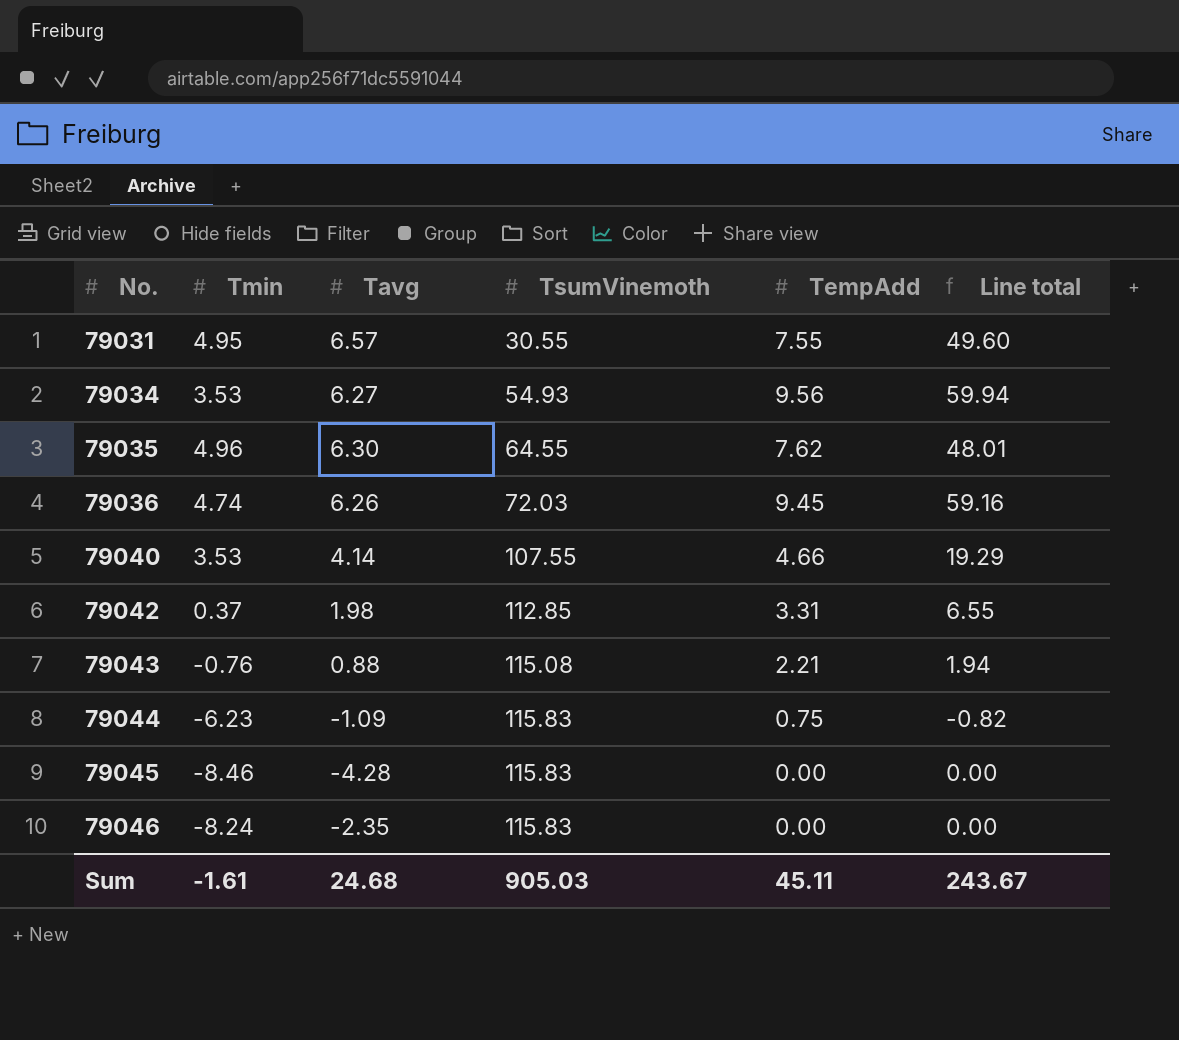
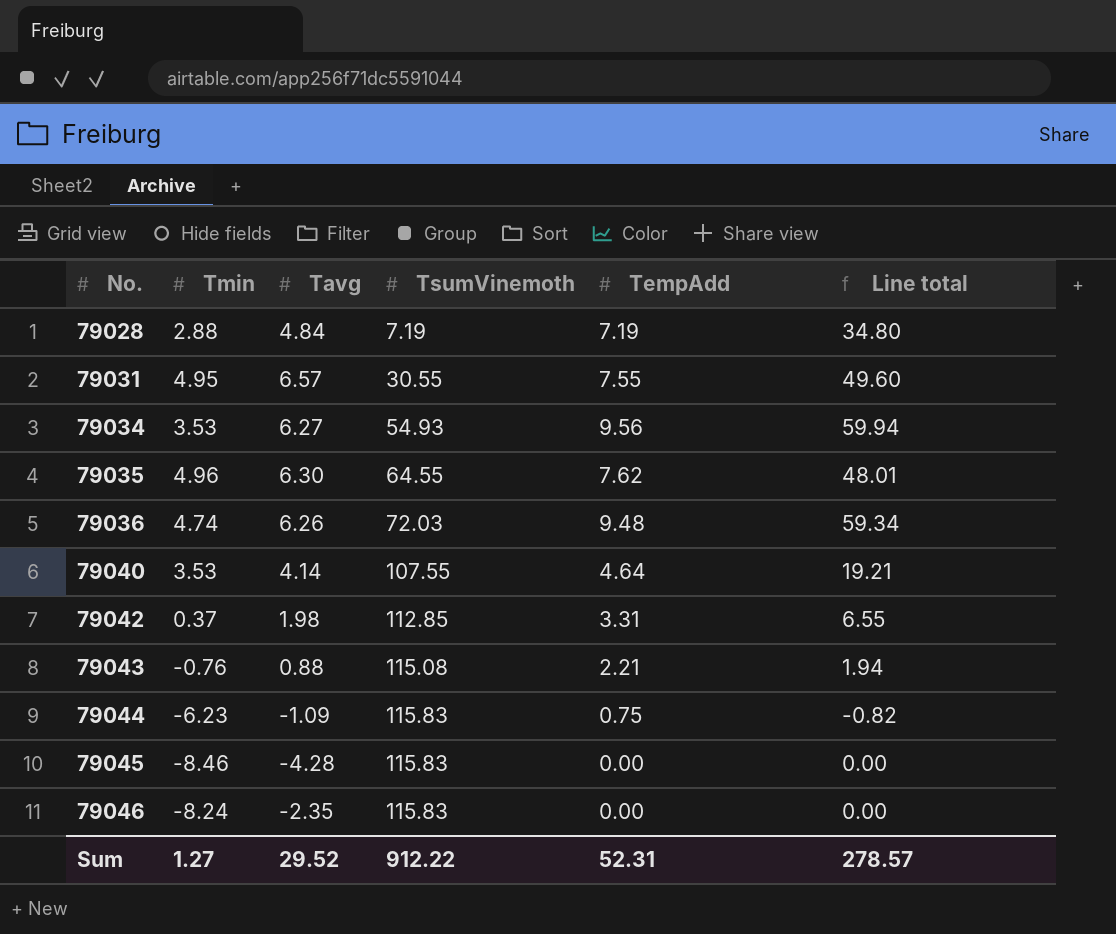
row 79028: none -> 2.88 | 4.84 | 7.19 | 7.19 | 34.80
79036 | TempAdd: 9.45 -> 9.48
79036 | Line total: 59.16 -> 59.34
79040 | TempAdd: 4.66 -> 4.64
79040 | Line total: 19.29 -> 19.21
Sum | Tmin: -1.61 -> 1.27
Sum | Tavg: 24.68 -> 29.52
Sum | TsumVinemoth: 905.03 -> 912.22
Sum | TempAdd: 45.11 -> 52.31
Sum | Line total: 243.67 -> 278.57

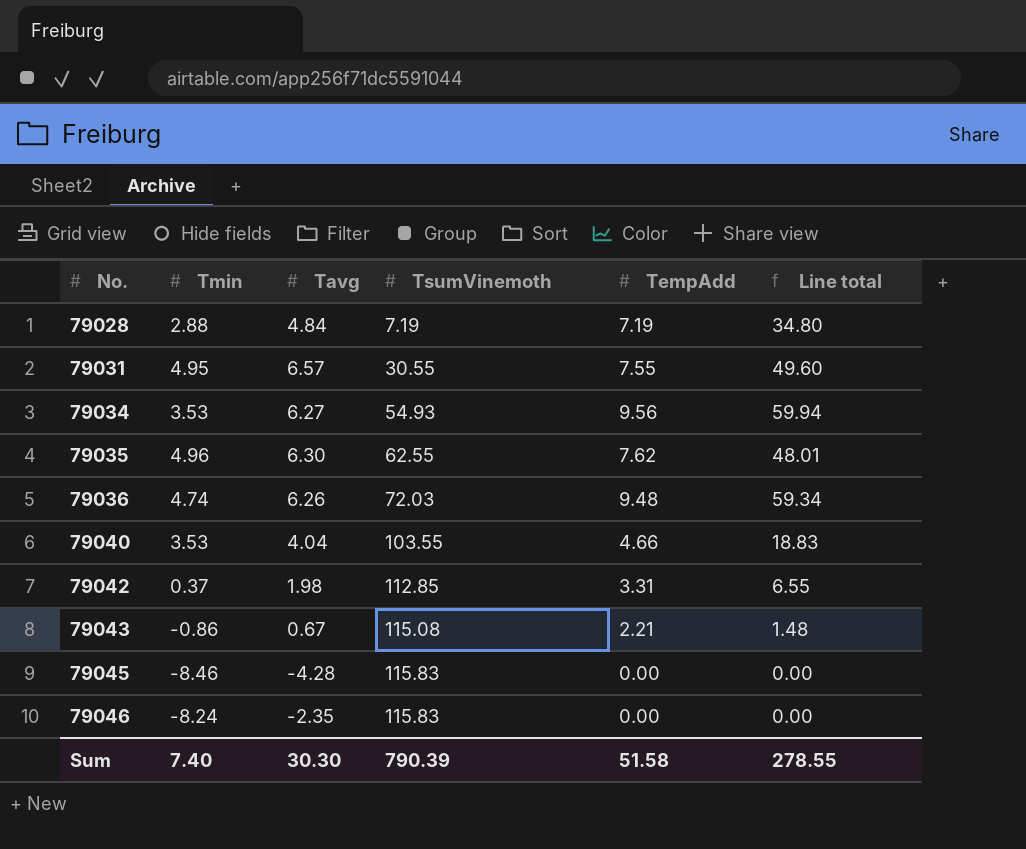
row 79044: -6.23 | -1.09 | 115.83 | 0.75 | -0.82 -> none
79035 | TsumVinemoth: 64.55 -> 62.55
79040 | Tavg: 4.14 -> 4.04
79040 | TsumVinemoth: 107.55 -> 103.55
79040 | TempAdd: 4.64 -> 4.66
79040 | Line total: 19.21 -> 18.83
79043 | Tmin: -0.76 -> -0.86
79043 | Tavg: 0.88 -> 0.67
79043 | Line total: 1.94 -> 1.48
Sum | Tmin: 1.27 -> 7.40
Sum | Tavg: 29.52 -> 30.30
Sum | TsumVinemoth: 912.22 -> 790.39
Sum | TempAdd: 52.31 -> 51.58
Sum | Line total: 278.57 -> 278.55

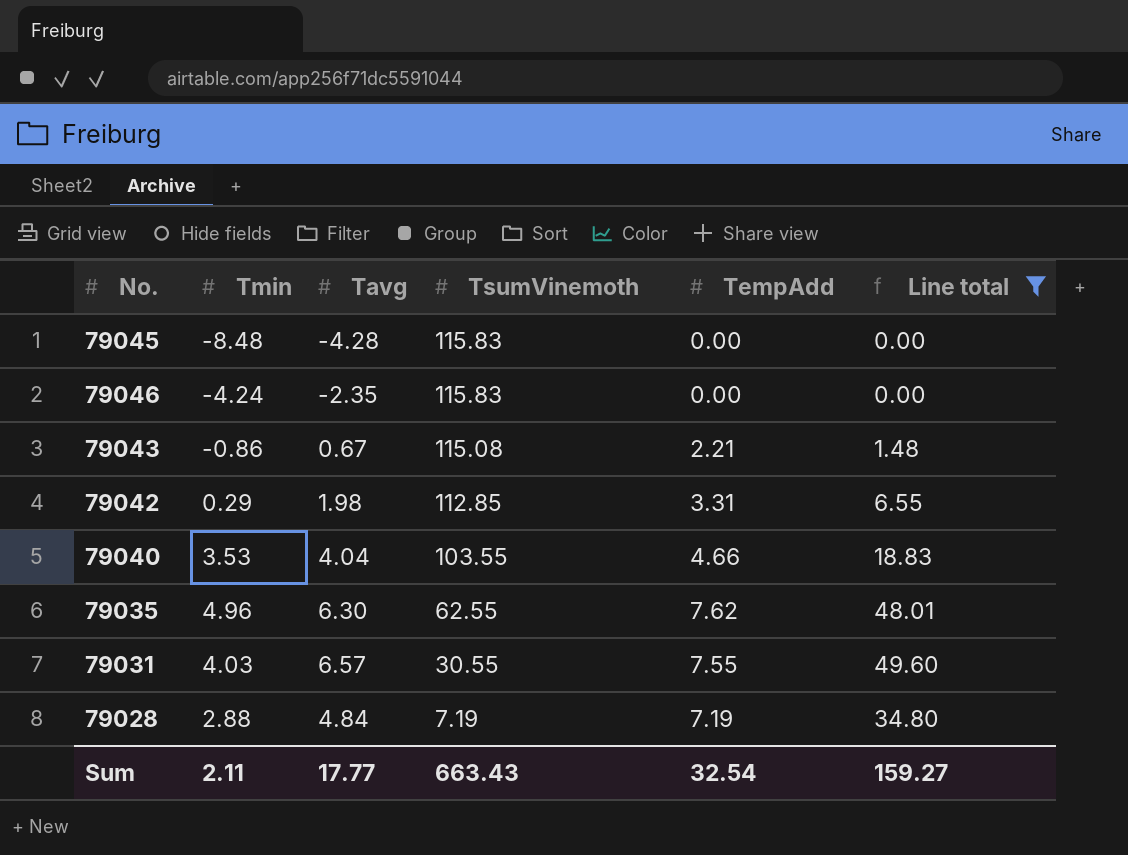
filter: none -> Line total <= 49.60
row order: No. ascending -> TsumVinemoth descending
79045 | Tmin: -8.46 -> -8.48
79046 | Tmin: -8.24 -> -4.24
79042 | Tmin: 0.37 -> 0.29
79031 | Tmin: 4.95 -> 4.03
Sum | Tmin: 7.40 -> 2.11
Sum | Tavg: 30.30 -> 17.77
Sum | TsumVinemoth: 790.39 -> 663.43
Sum | TempAdd: 51.58 -> 32.54
Sum | Line total: 278.55 -> 159.27

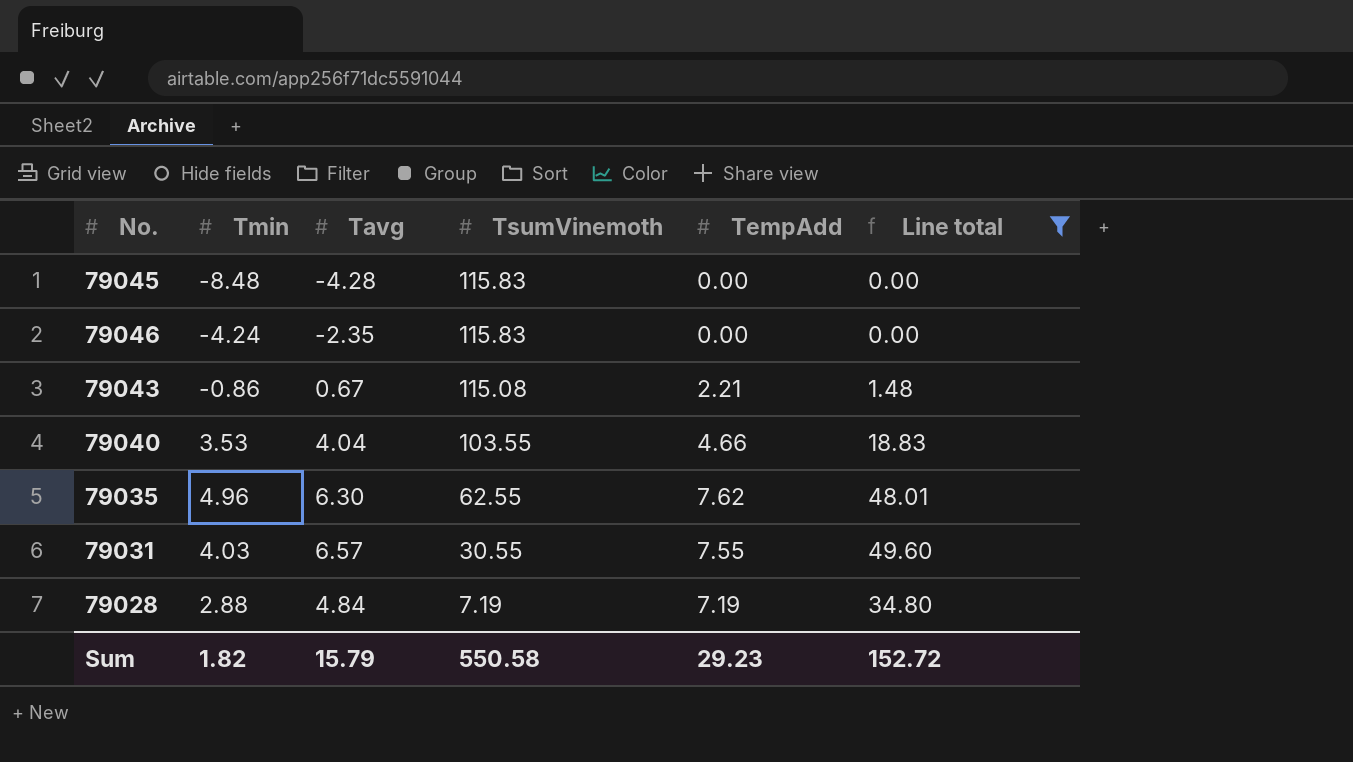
row 79042: 0.29 | 1.98 | 112.85 | 3.31 | 6.55 -> none
Sum | Tmin: 2.11 -> 1.82
Sum | Tavg: 17.77 -> 15.79
Sum | TsumVinemoth: 663.43 -> 550.58
Sum | TempAdd: 32.54 -> 29.23
Sum | Line total: 159.27 -> 152.72

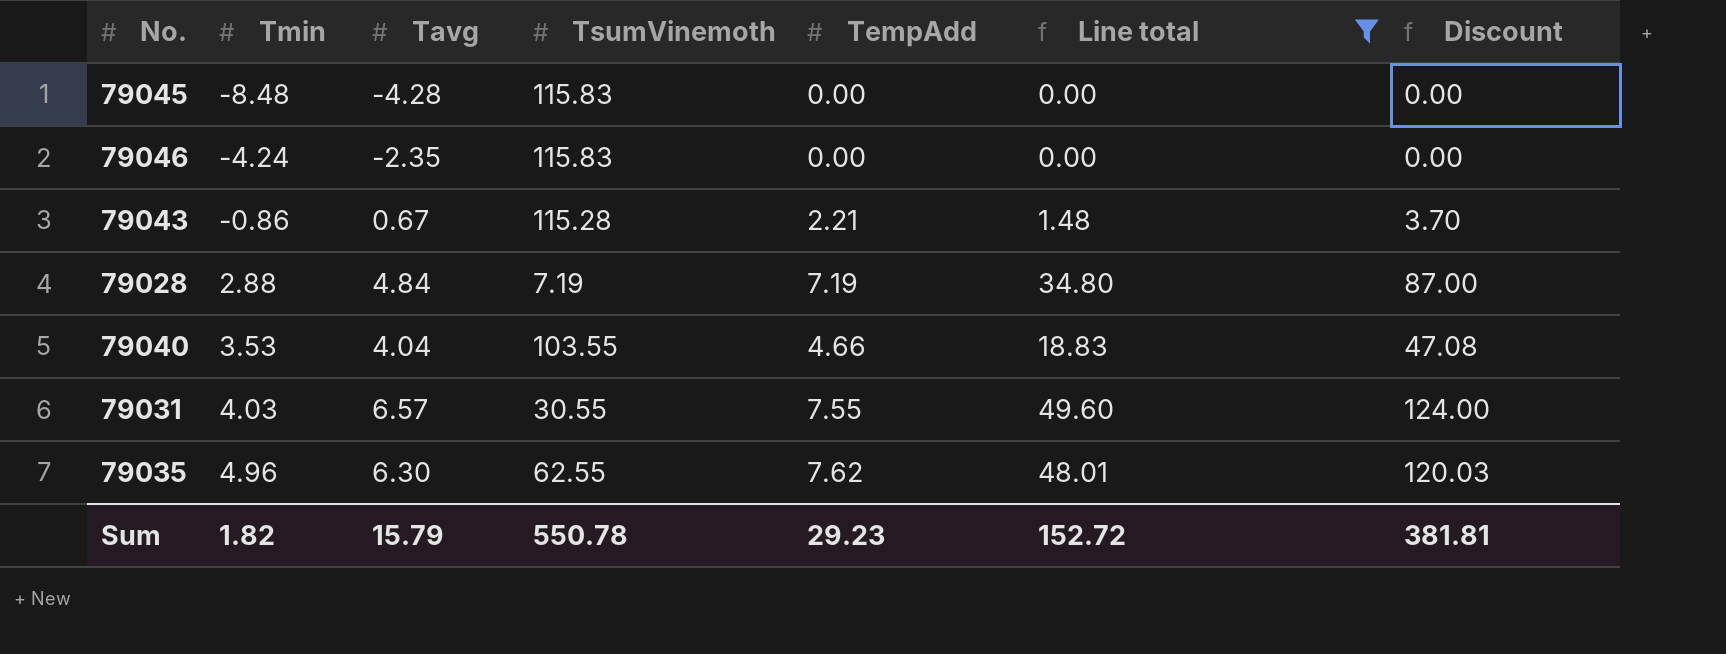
row order: TsumVinemoth descending -> Tmin ascending
column Discount | formula: none -> [Line total] * 2.5
79043 | TsumVinemoth: 115.08 -> 115.28
Sum | TsumVinemoth: 550.58 -> 550.78

